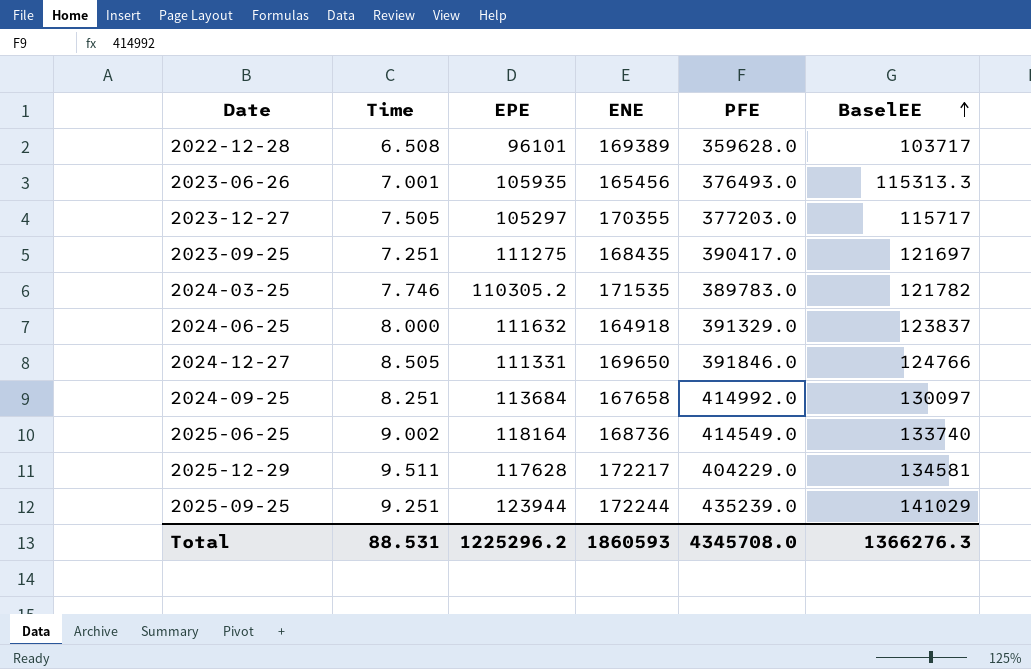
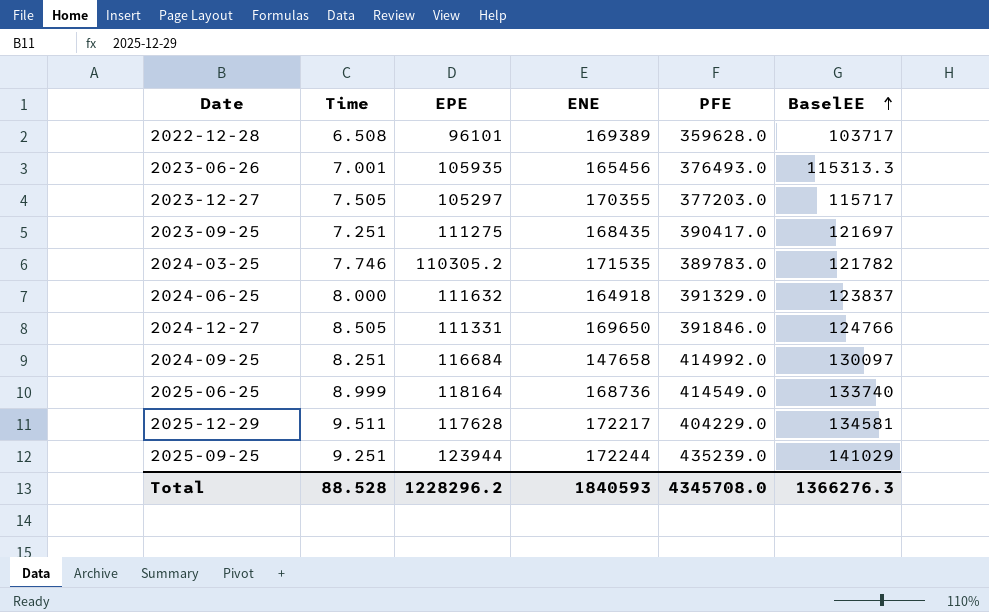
2024-09-25 | EPE: 113684 -> 116684
2024-09-25 | ENE: 167658 -> 147658
2025-06-25 | Time: 9.002 -> 8.999
Total | Time: 88.531 -> 88.528
Total | EPE: 1225296.2 -> 1228296.2
Total | ENE: 1860593 -> 1840593

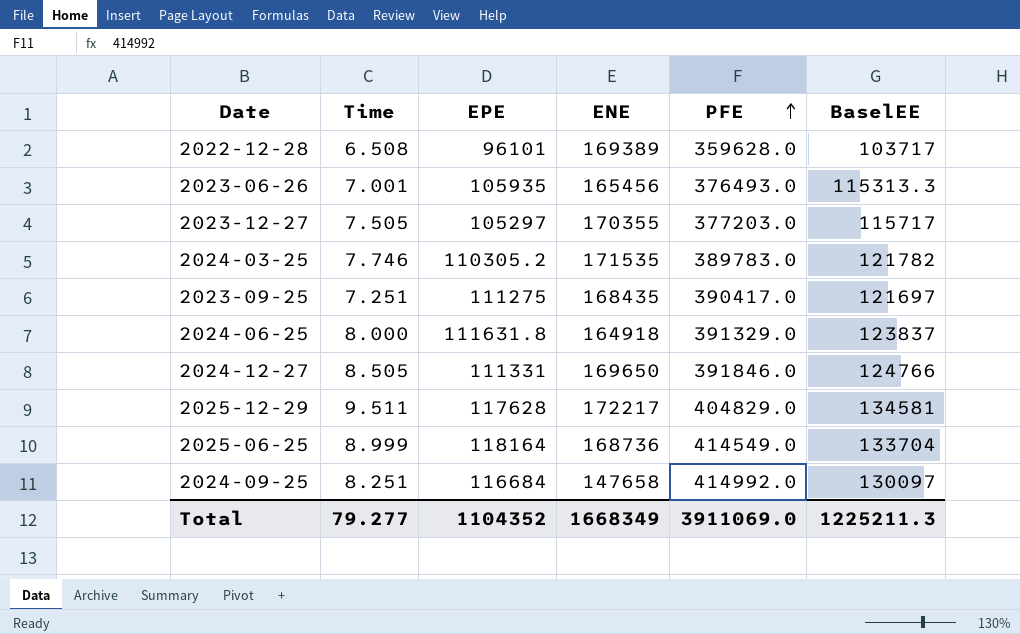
row order: BaselEE ascending -> PFE ascending
row 2025-09-25: 9.251 | 123944 | 172244 | 435239.0 | 141029 -> none
2024-06-25 | EPE: 111632 -> 111631.8
2025-12-29 | PFE: 404229.0 -> 404829.0
2025-06-25 | BaselEE: 133740 -> 133704
Total | Time: 88.528 -> 79.277
Total | EPE: 1228296.2 -> 1104352
Total | ENE: 1840593 -> 1668349
Total | PFE: 4345708.0 -> 3911069.0
Total | BaselEE: 1366276.3 -> 1225211.3

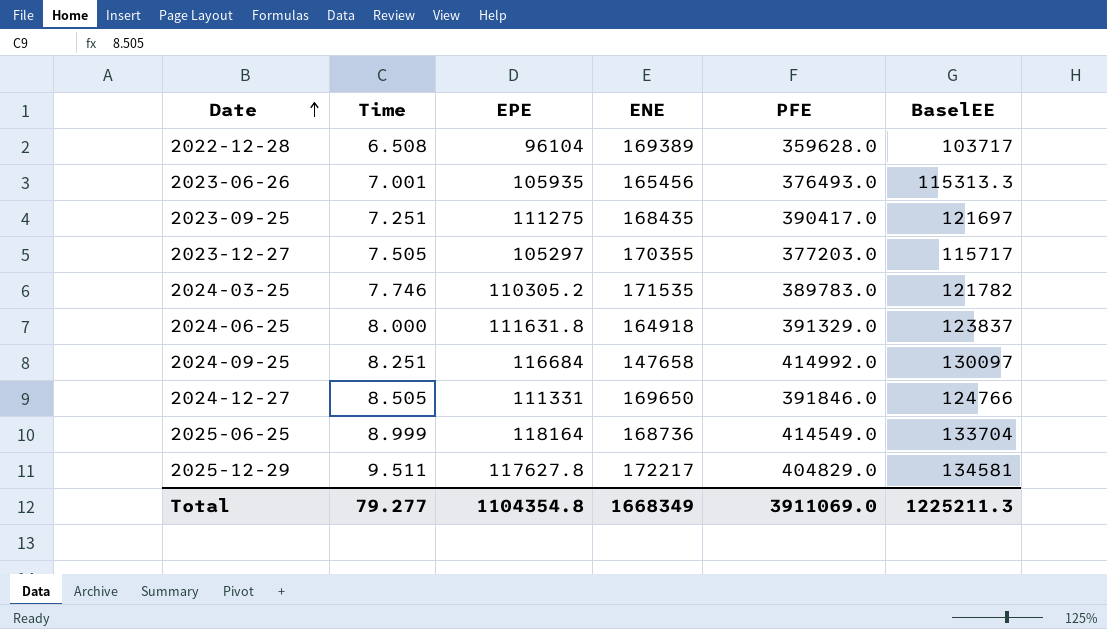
row order: PFE ascending -> Date ascending
2022-12-28 | EPE: 96101 -> 96104
2025-12-29 | EPE: 117628 -> 117627.8
Total | EPE: 1104352 -> 1104354.8

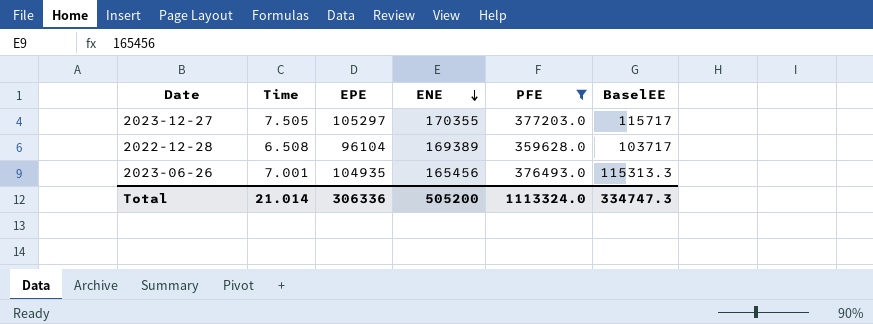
filter: none -> PFE <= 377203.0
row order: Date ascending -> ENE descending
2023-06-26 | EPE: 105935 -> 104935
Total | Time: 79.277 -> 21.014
Total | EPE: 1104354.8 -> 306336
Total | ENE: 1668349 -> 505200
Total | PFE: 3911069.0 -> 1113324.0
Total | BaselEE: 1225211.3 -> 334747.3

